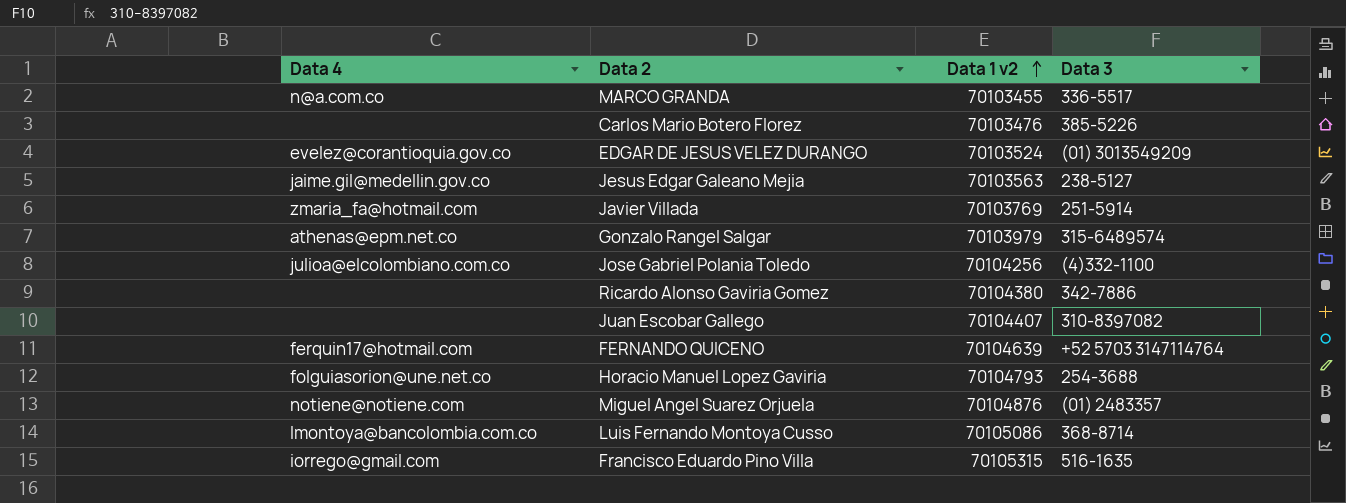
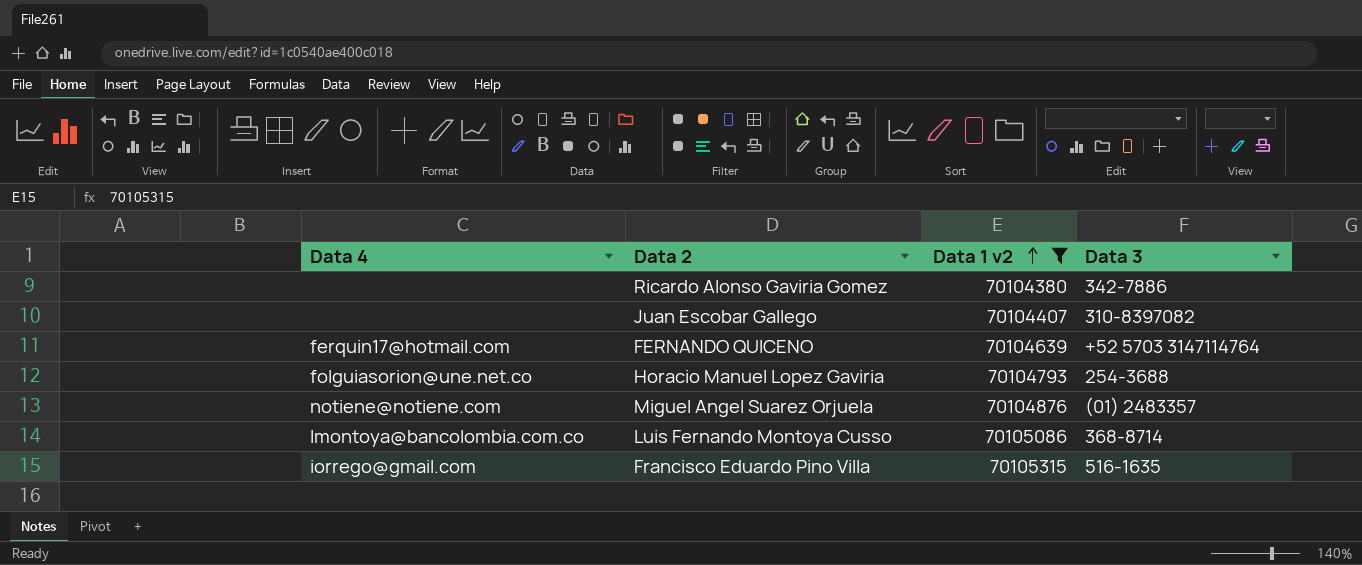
filter: none -> Data 1 v2 >= 70104380

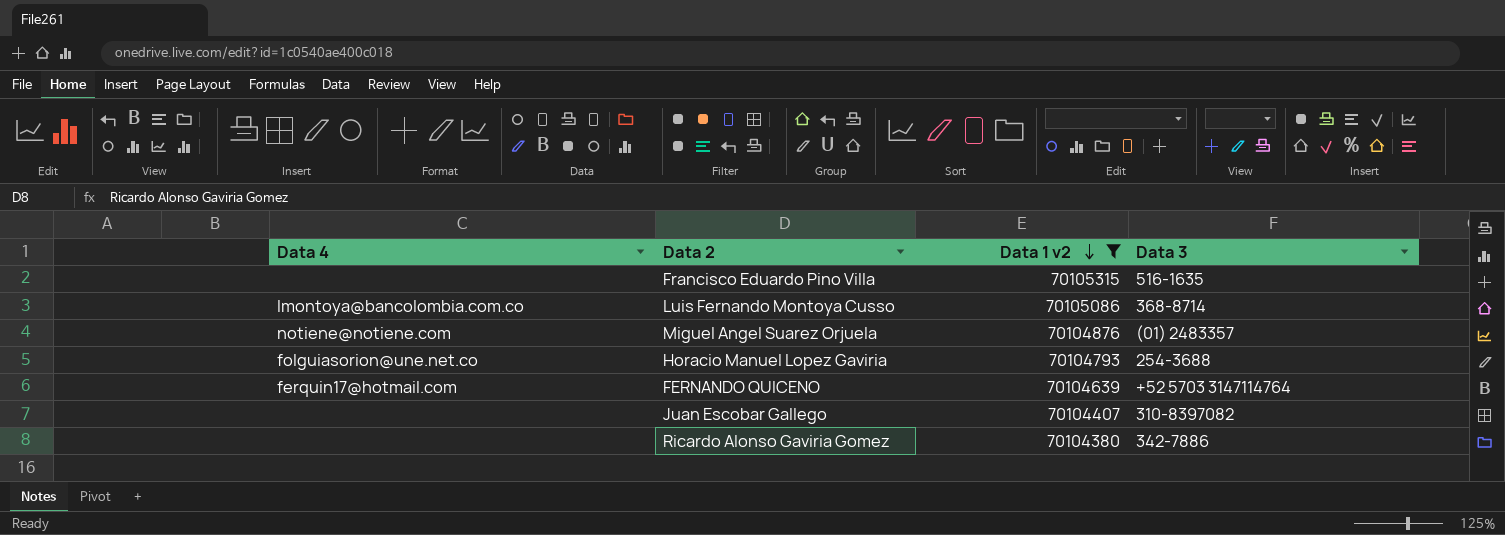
row order: Data 1 v2 ascending -> Data 1 v2 descending
Francisco Eduardo Pino Villa | Data 4: iorrego@gmail.com -> none

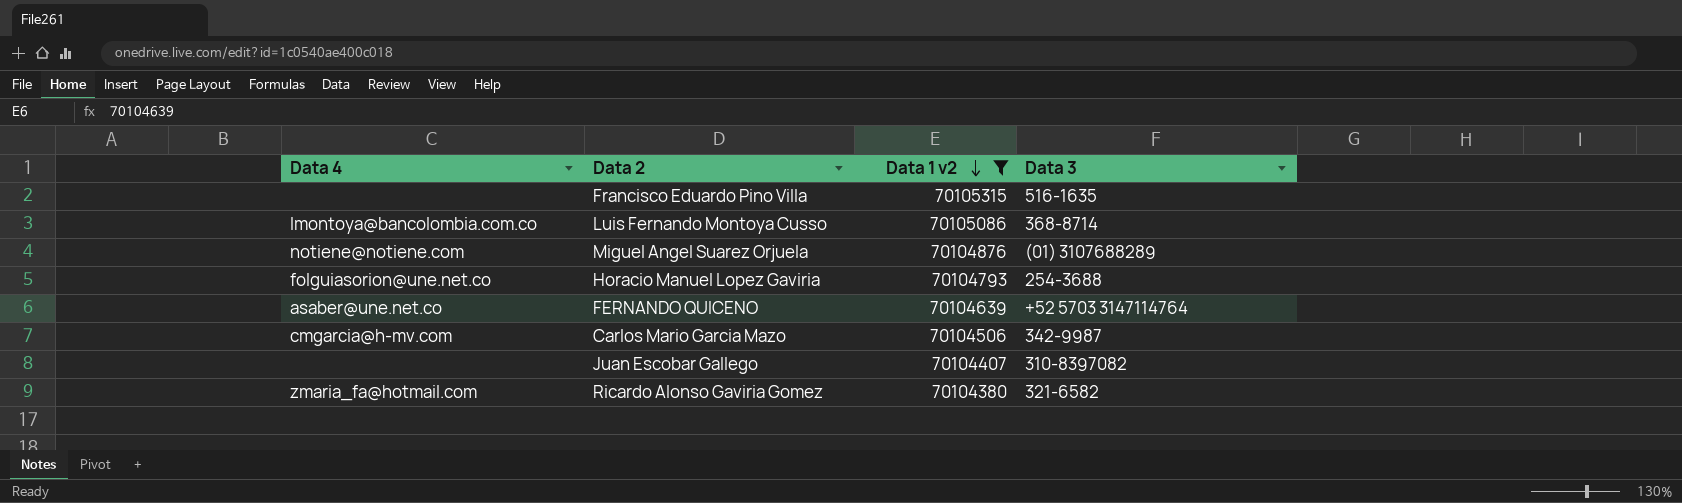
Miguel Angel Suarez Orjuela | Data 3: (01) 2483357 -> (01) 3107688289
FERNANDO QUICENO | Data 4: ferquin17@hotmail.com -> asaber@une.net.co
row Carlos Mario Garcia Mazo: none -> cmgarcia@h-mv.com | 70104506 | 342-9987
Ricardo Alonso Gaviria Gomez | Data 4: none -> zmaria_fa@hotmail.com
Ricardo Alonso Gaviria Gomez | Data 3: 342-7886 -> 321-6582

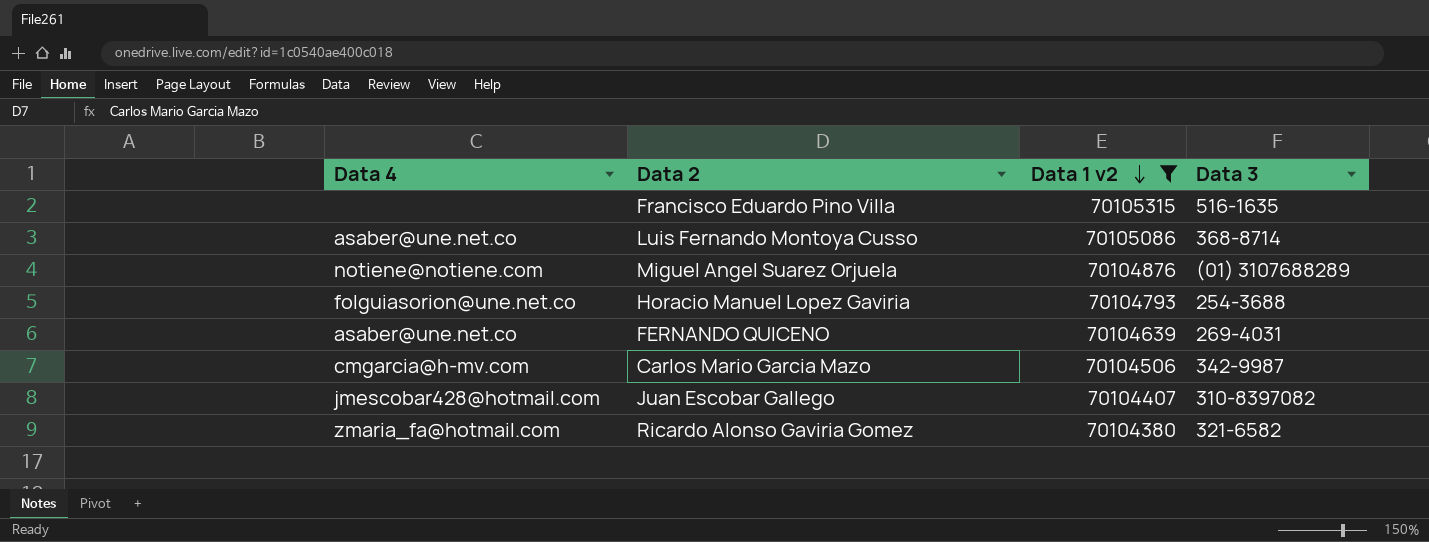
Luis Fernando Montoya Cusso | Data 4: lmontoya@bancolombia.com.co -> asaber@une.net.co
FERNANDO QUICENO | Data 3: +52 5703 3147114764 -> 269-4031
Juan Escobar Gallego | Data 4: none -> jmescobar428@hotmail.com

